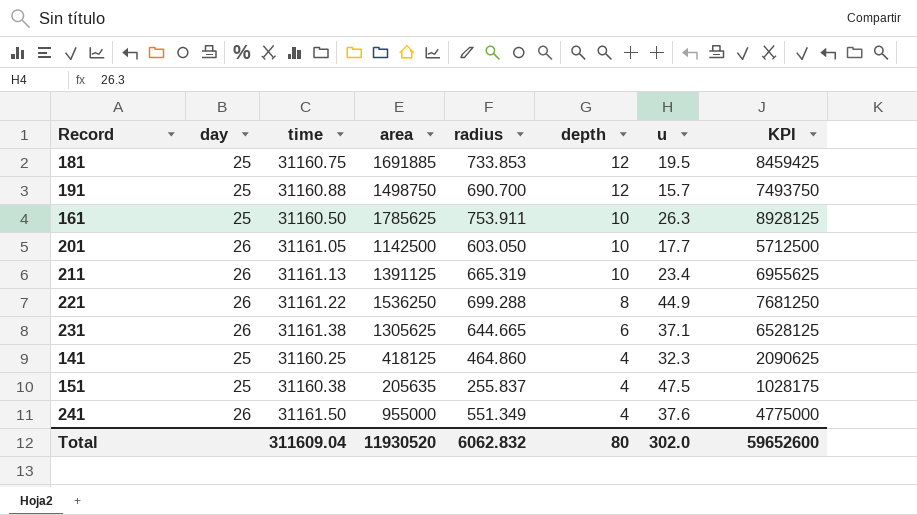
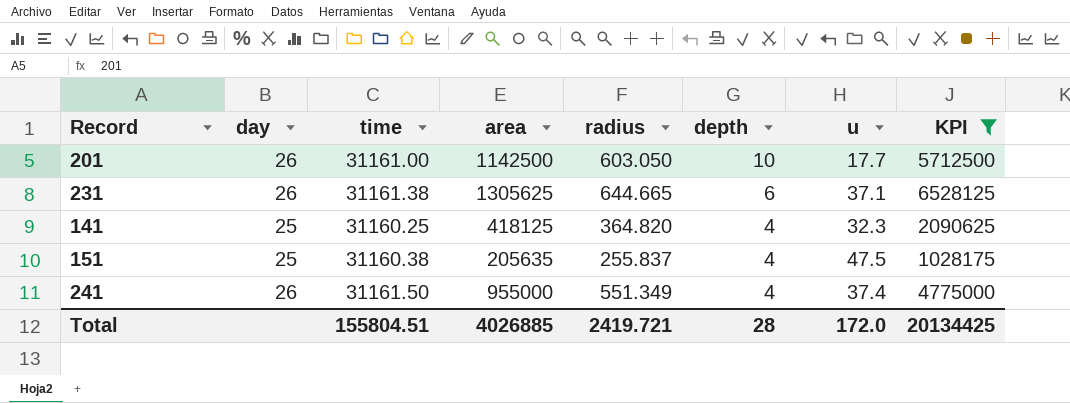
filter: none -> KPI <= 6528125
201 | time: 31161.05 -> 31161.00
141 | radius: 464.860 -> 364.820
241 | u: 37.6 -> 37.4
Total | time: 311609.04 -> 155804.51
Total | area: 11930520 -> 4026885
Total | radius: 6062.832 -> 2419.721
Total | depth: 80 -> 28
Total | u: 302.0 -> 172.0
Total | KPI: 59652600 -> 20134425

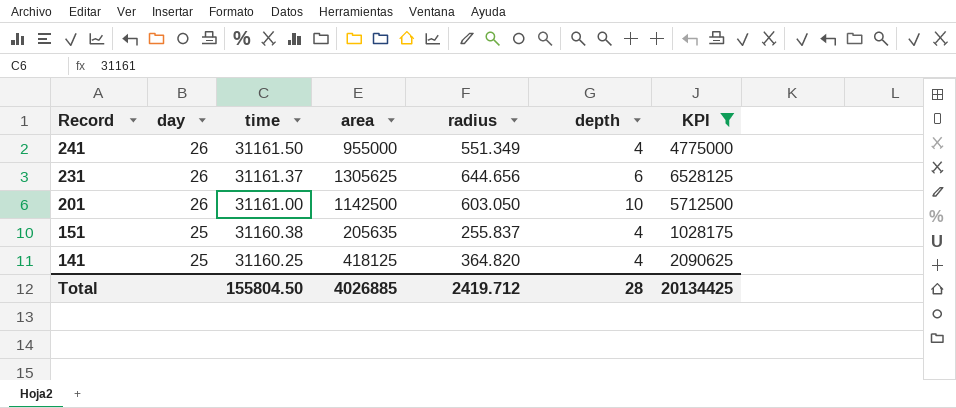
row order: depth descending -> Record descending
column u | position: 7 -> none
231 | time: 31161.38 -> 31161.37
231 | radius: 644.665 -> 644.656
Total | time: 155804.51 -> 155804.50
Total | radius: 2419.721 -> 2419.712

